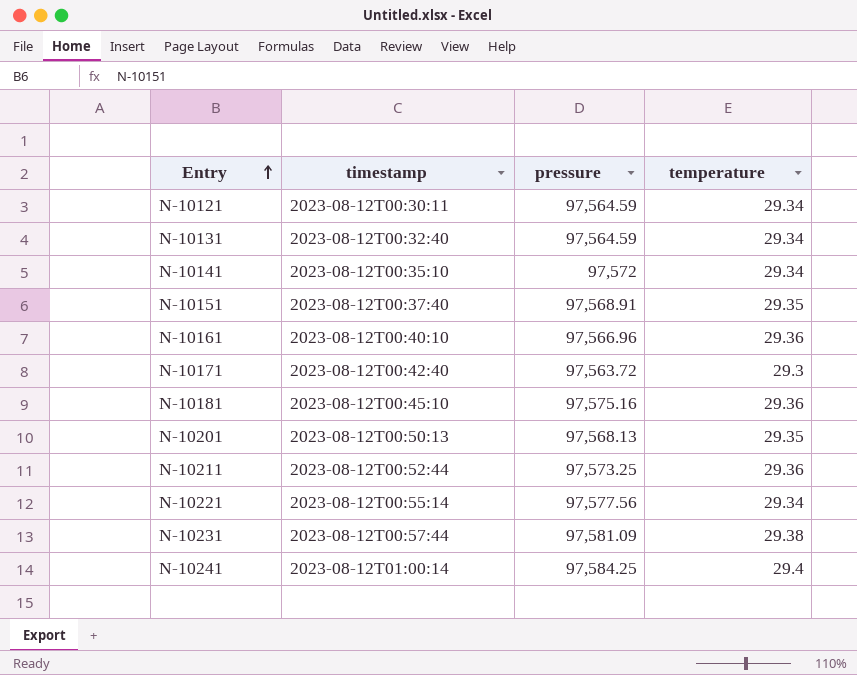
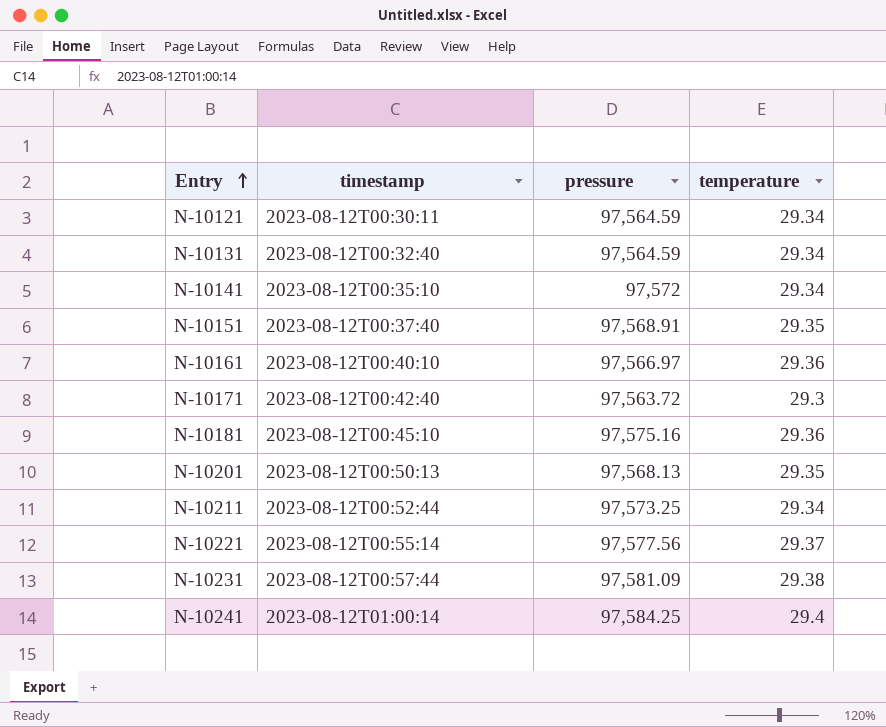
N-10161 | pressure: 97,566.96 -> 97,566.97
N-10211 | temperature: 29.36 -> 29.34
N-10221 | temperature: 29.34 -> 29.37

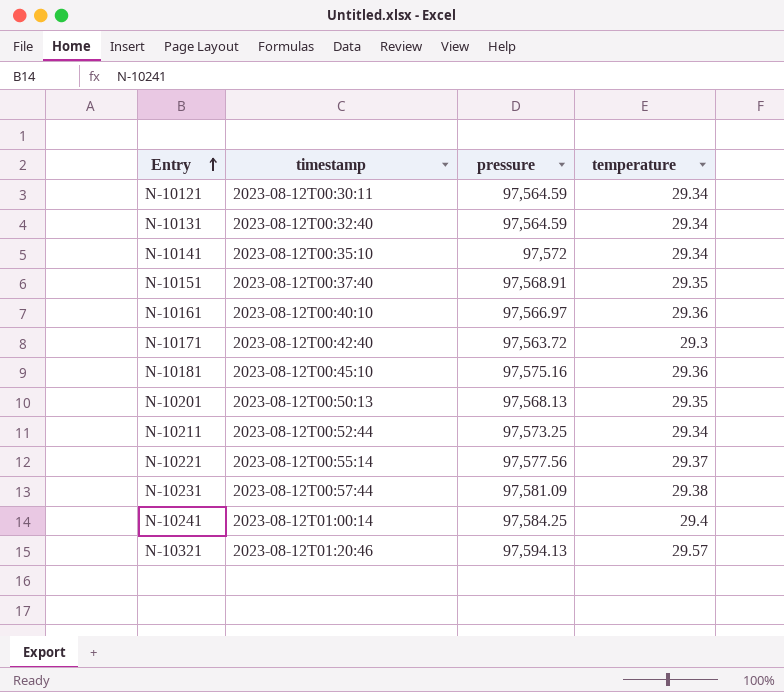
row N-10321: none -> 2023-08-12T01:20:46 | 97,594.13 | 29.57

